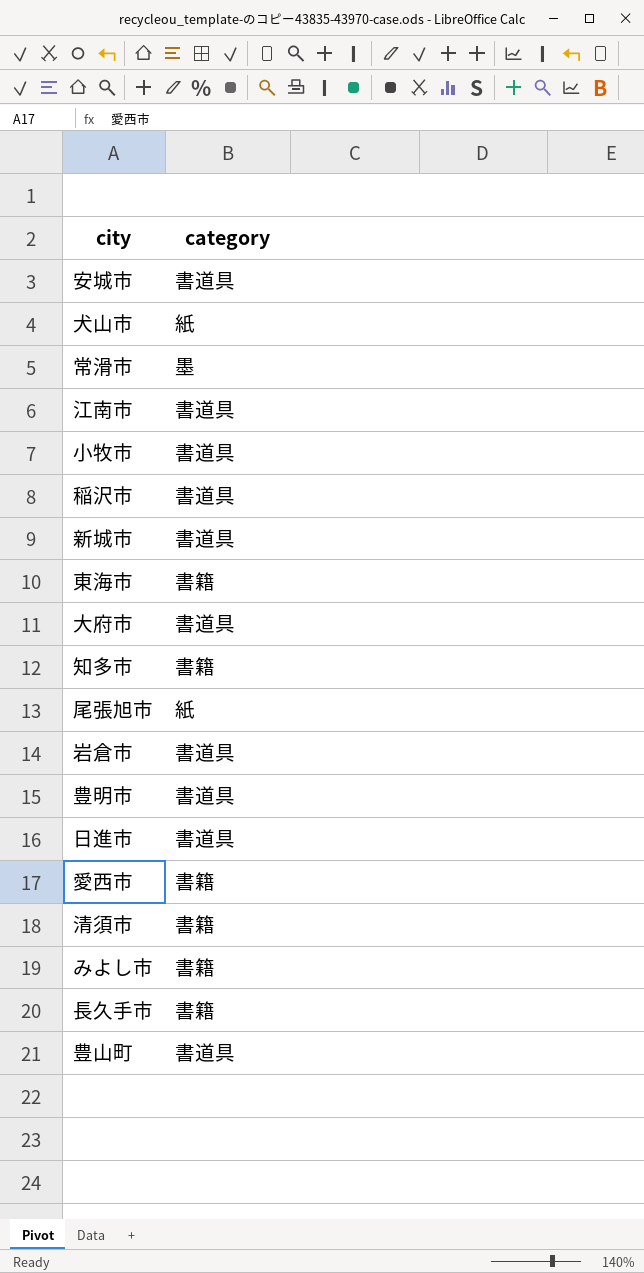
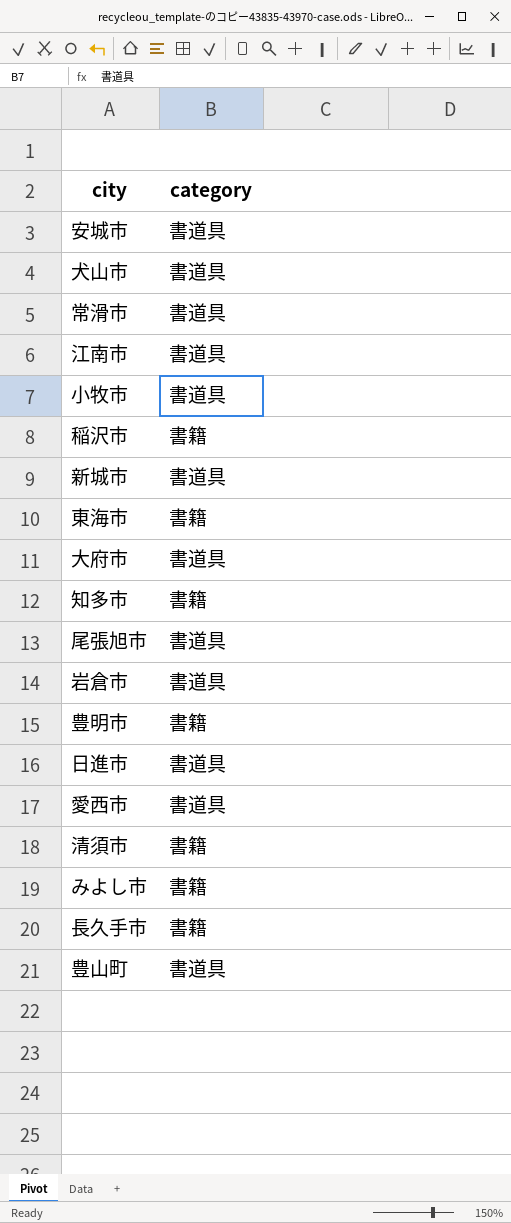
犬山市 | category: 紙 -> 書道具
常滑市 | category: 墨 -> 書道具
稲沢市 | category: 書道具 -> 書籍
尾張旭市 | category: 紙 -> 書道具
豊明市 | category: 書道具 -> 書籍
愛西市 | category: 書籍 -> 書道具

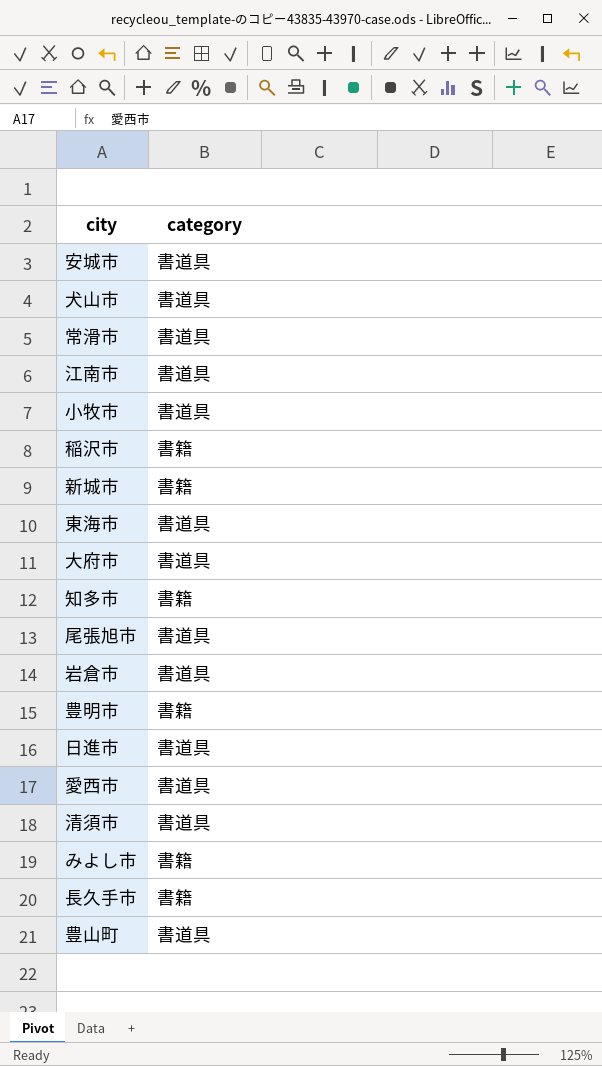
新城市 | category: 書道具 -> 書籍
東海市 | category: 書籍 -> 書道具
清須市 | category: 書籍 -> 書道具

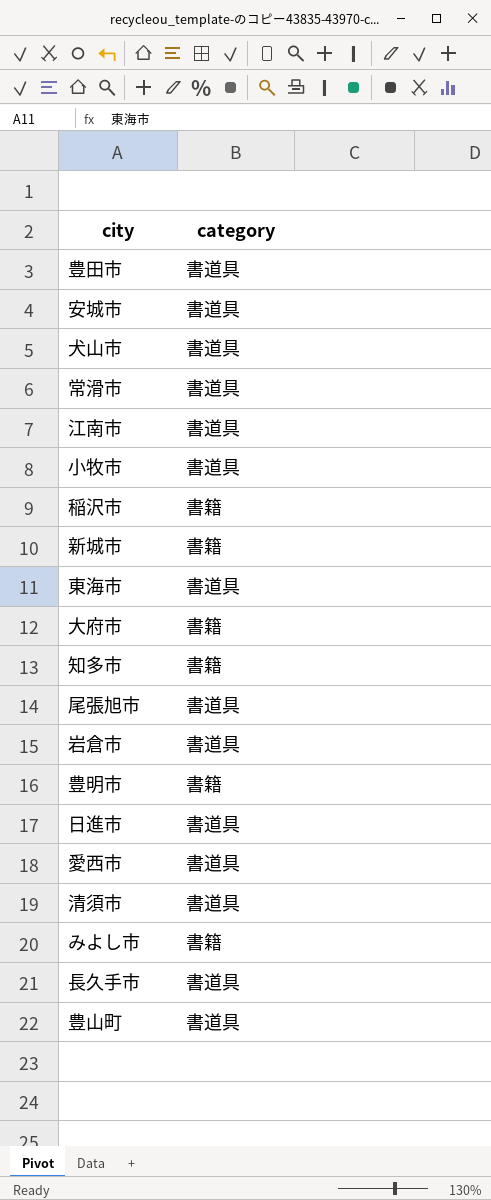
row 豊田市: none -> 書道具
大府市 | category: 書道具 -> 書籍
長久手市 | category: 書籍 -> 書道具

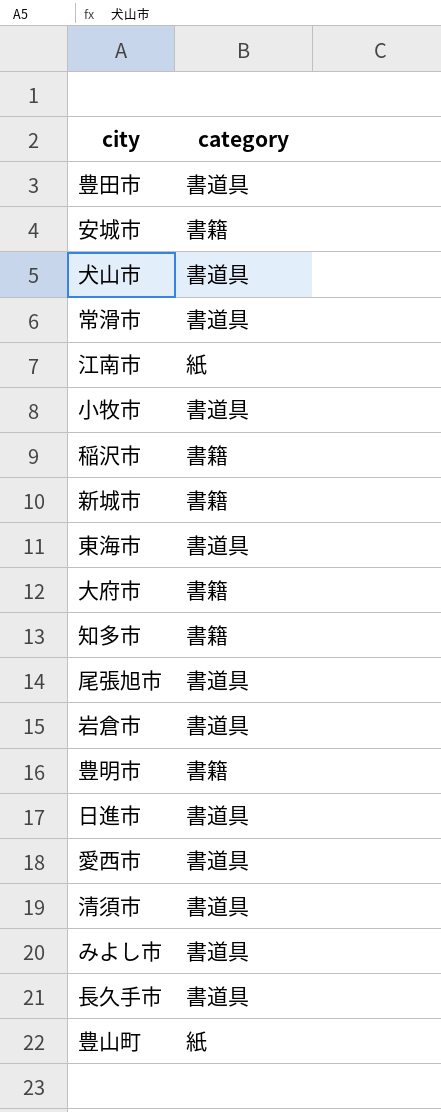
安城市 | category: 書道具 -> 書籍
江南市 | category: 書道具 -> 紙
みよし市 | category: 書籍 -> 書道具
豊山町 | category: 書道具 -> 紙

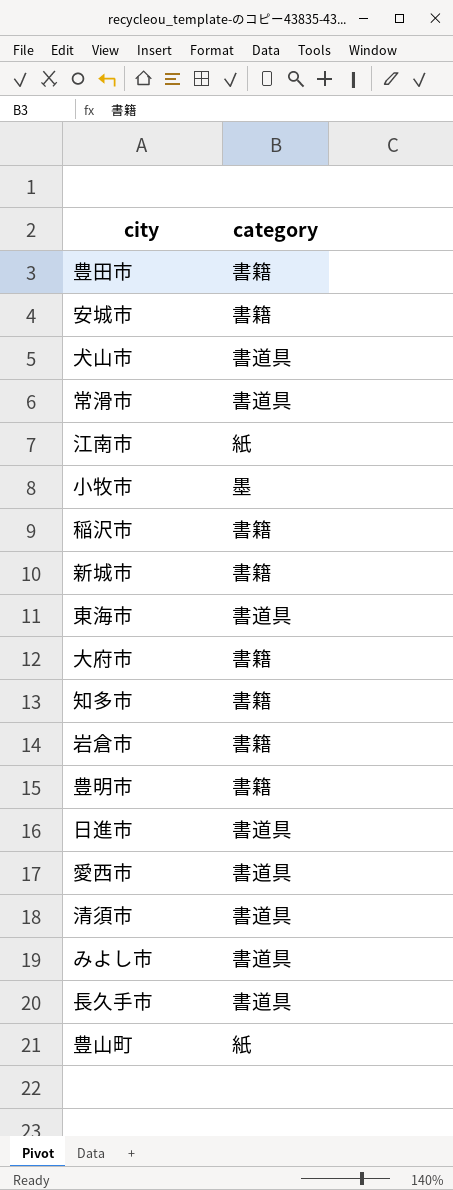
row 尾張旭市: 書道具 -> none
豊田市 | category: 書道具 -> 書籍
小牧市 | category: 書道具 -> 墨
岩倉市 | category: 書道具 -> 書籍

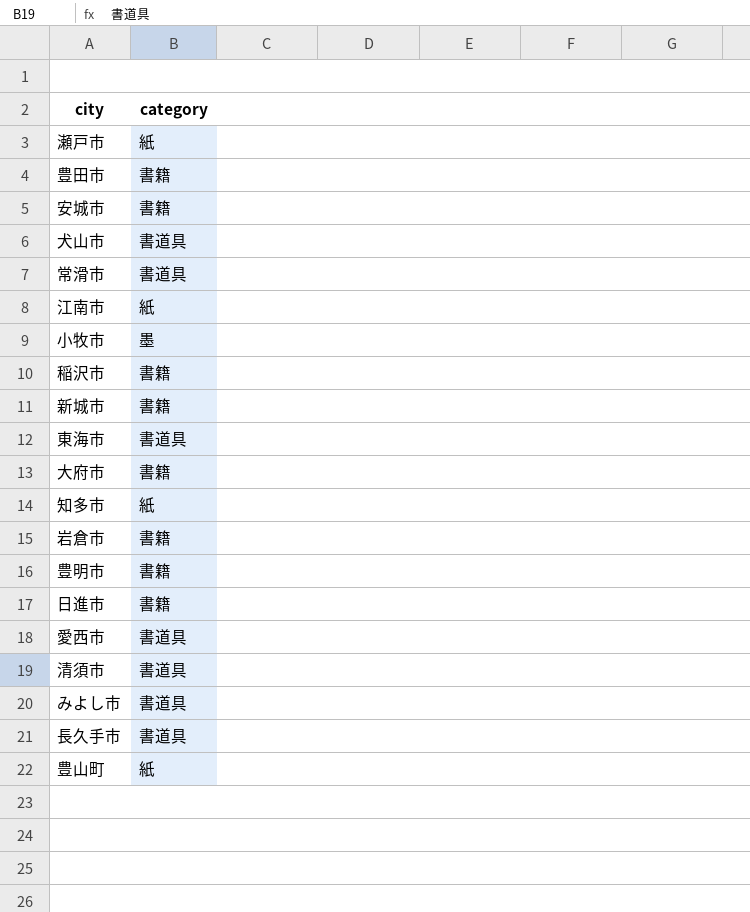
row 瀬戸市: none -> 紙
知多市 | category: 書籍 -> 紙
日進市 | category: 書道具 -> 書籍

